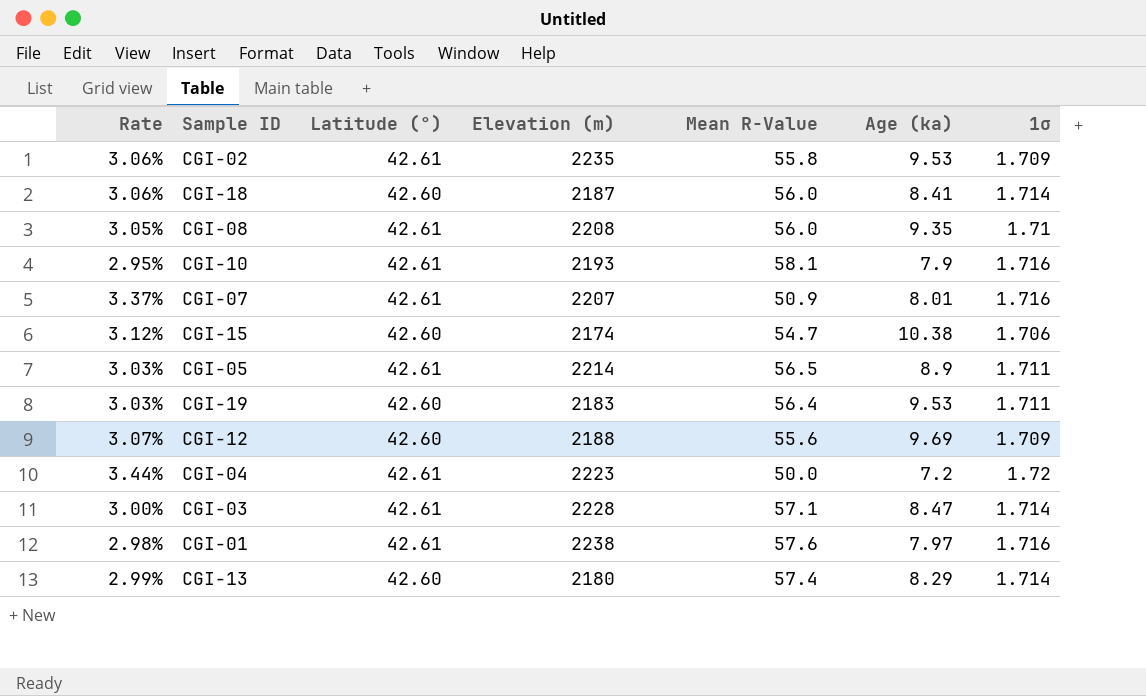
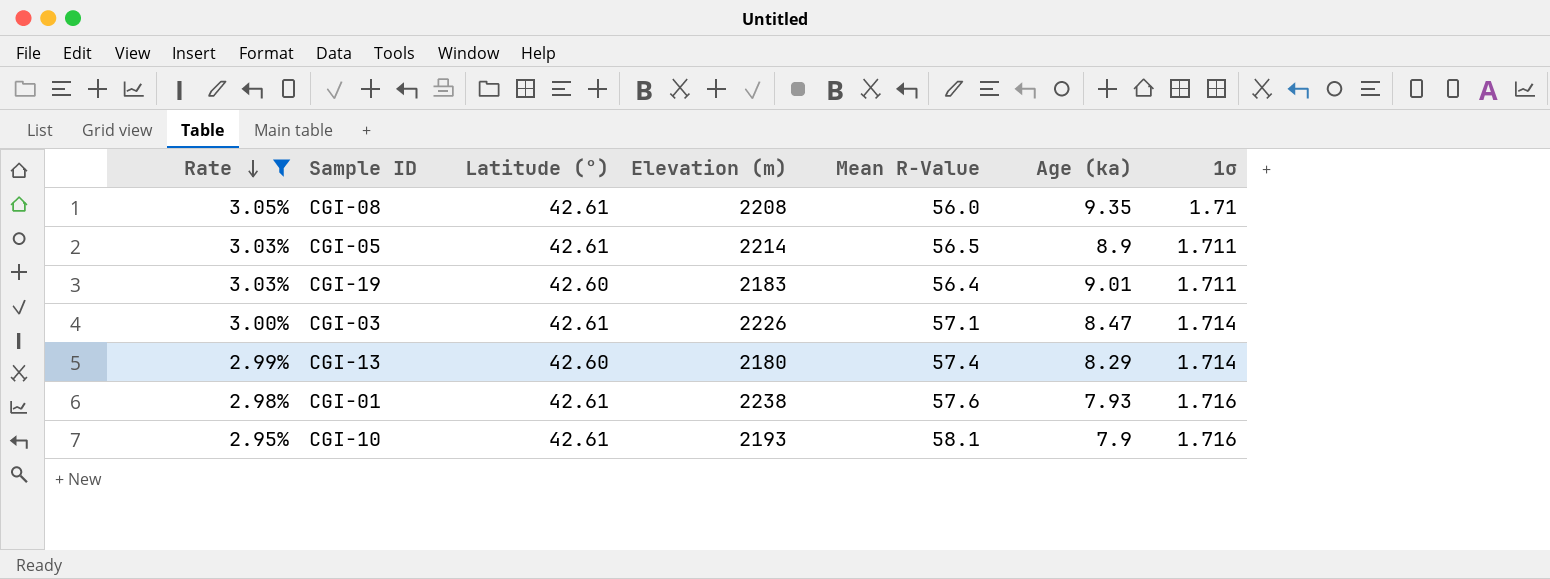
filter: none -> Rate <= 3.05%
row order: none -> Rate descending
CGI-19 | Age (ka): 9.53 -> 9.01
CGI-03 | Elevation (m): 2228 -> 2226
CGI-01 | Age (ka): 7.97 -> 7.93

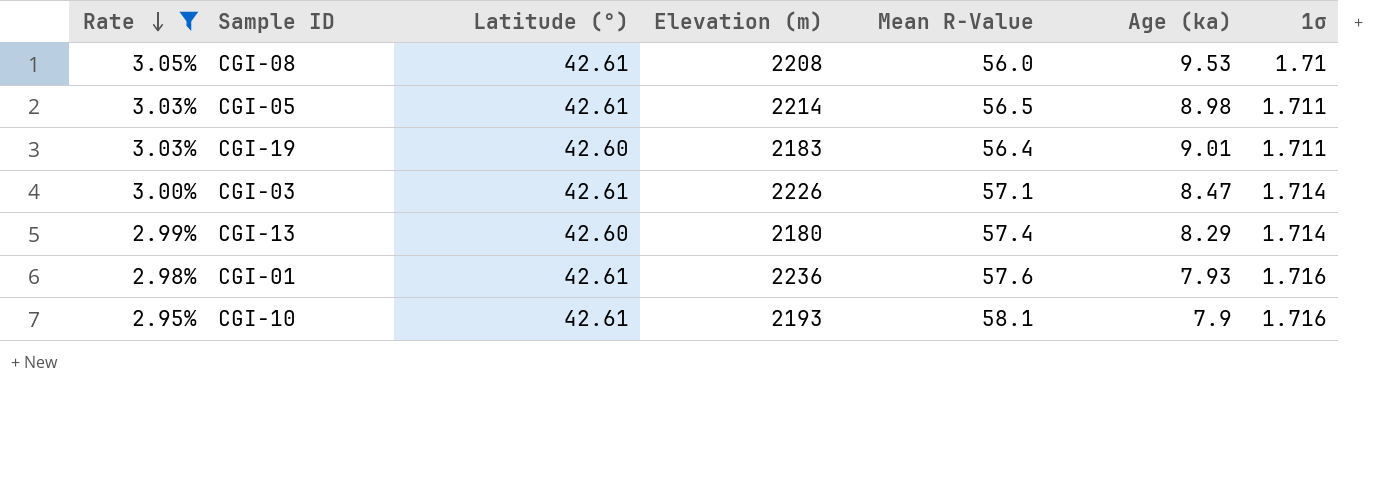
CGI-08 | Age (ka): 9.35 -> 9.53
CGI-05 | Age (ka): 8.9 -> 8.98
CGI-01 | Elevation (m): 2238 -> 2236

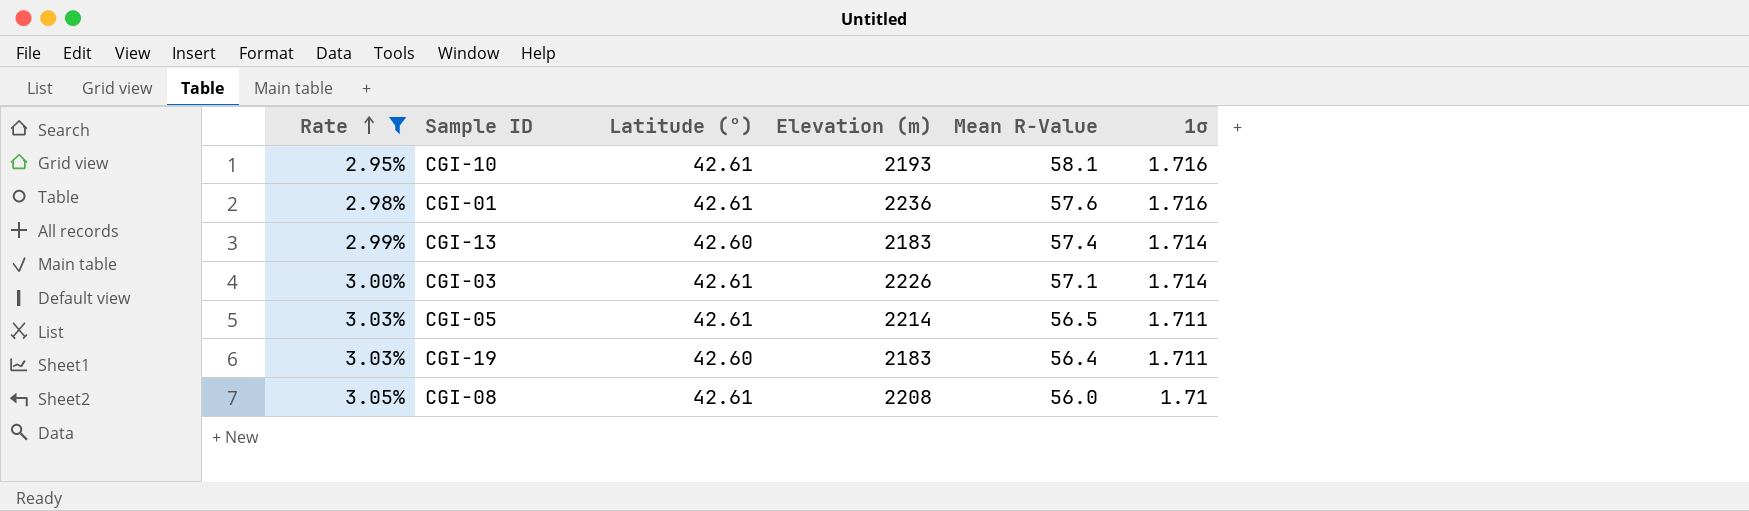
row order: Rate descending -> Rate ascending
column Age (ka) | position: 6 -> none
CGI-13 | Elevation (m): 2180 -> 2183

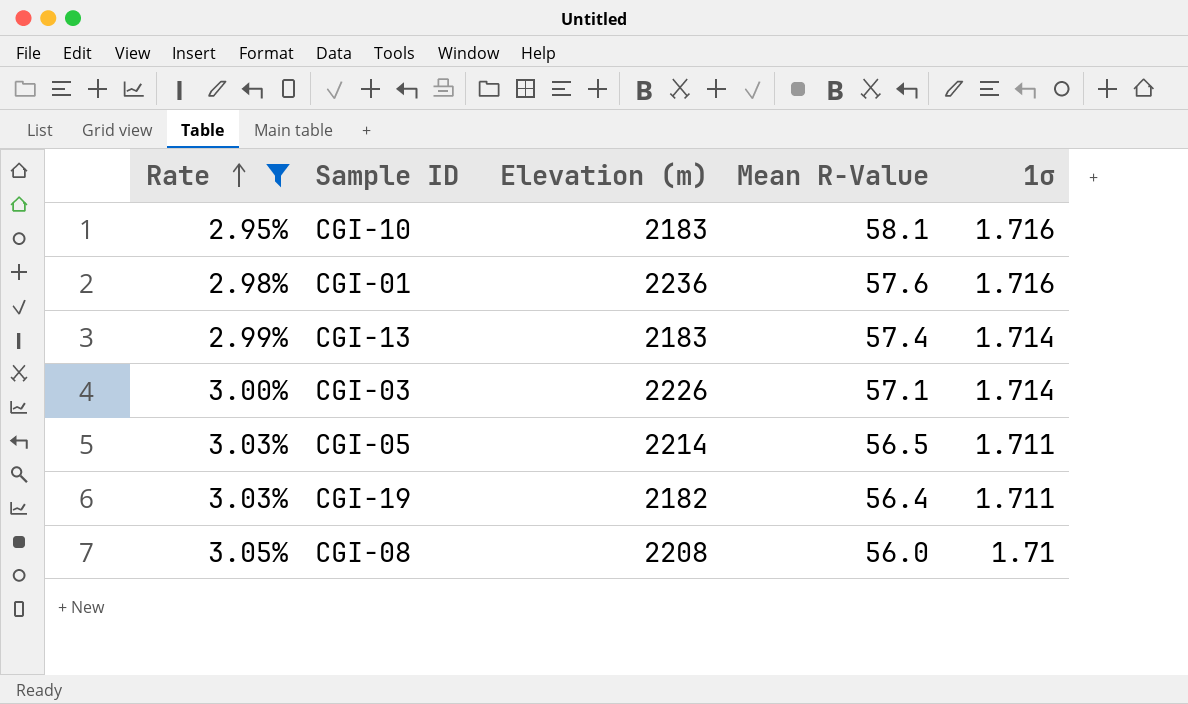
column Latitude (°) | position: 3 -> none
CGI-10 | Elevation (m): 2193 -> 2183
CGI-19 | Elevation (m): 2183 -> 2182

